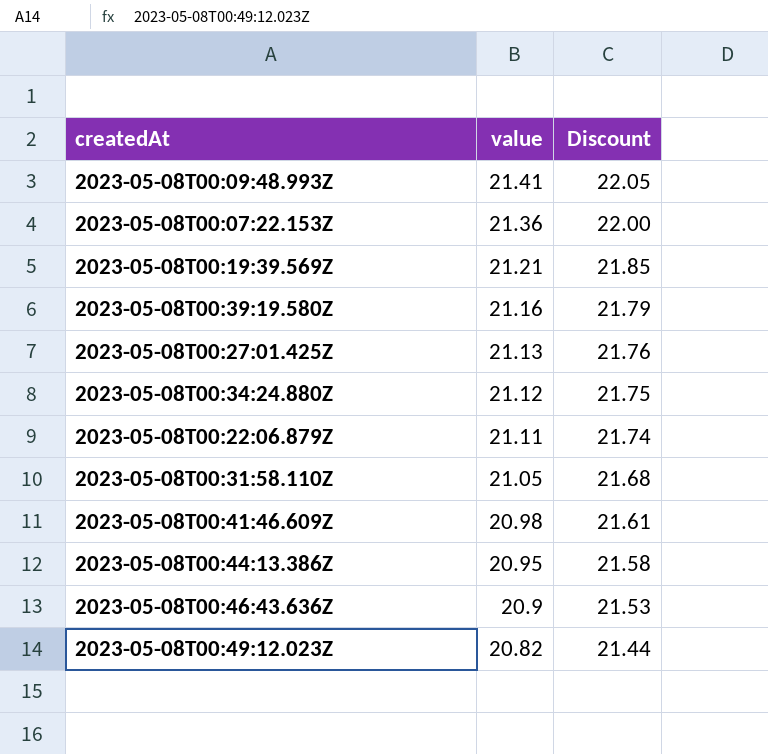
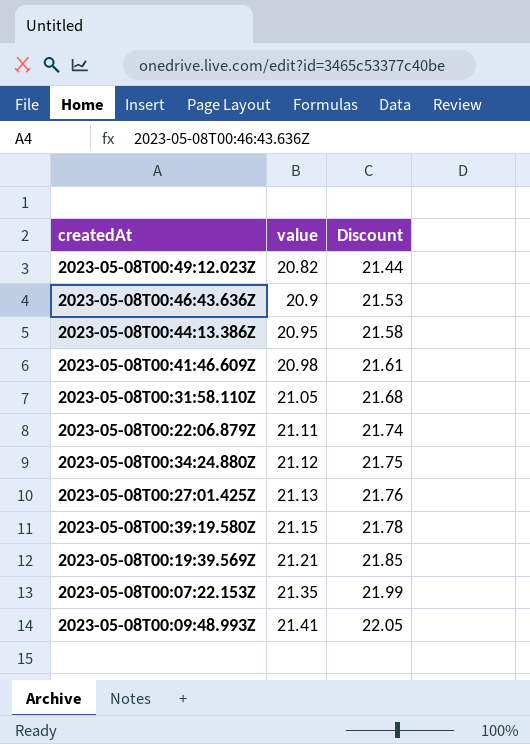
row order: value descending -> value ascending
2023-05-08T00:39:19.580Z | value: 21.16 -> 21.15
2023-05-08T00:39:19.580Z | Discount: 21.79 -> 21.78
2023-05-08T00:07:22.153Z | value: 21.36 -> 21.35
2023-05-08T00:07:22.153Z | Discount: 22.00 -> 21.99

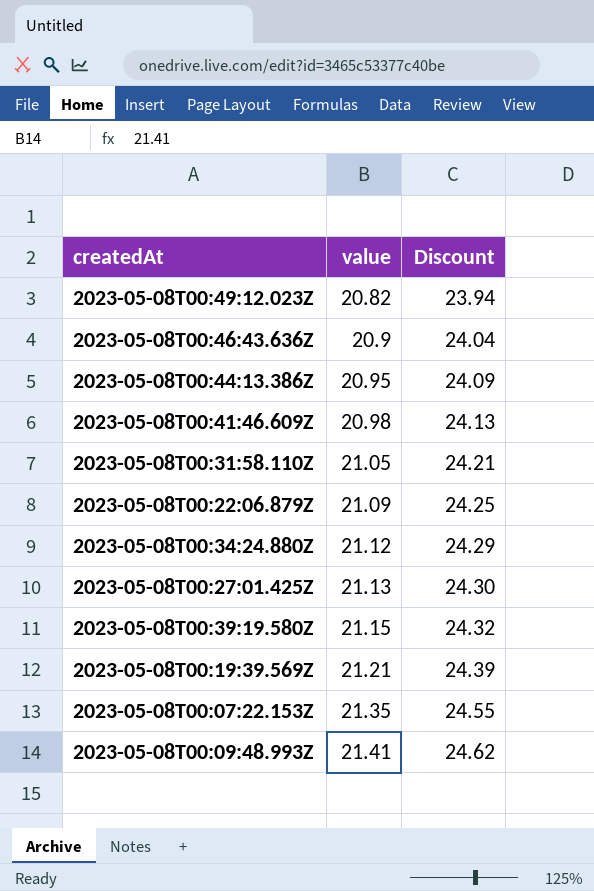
column Discount | formula: [value] * 1.03 -> [value] * 1.15
2023-05-08T00:22:06.879Z | value: 21.11 -> 21.09

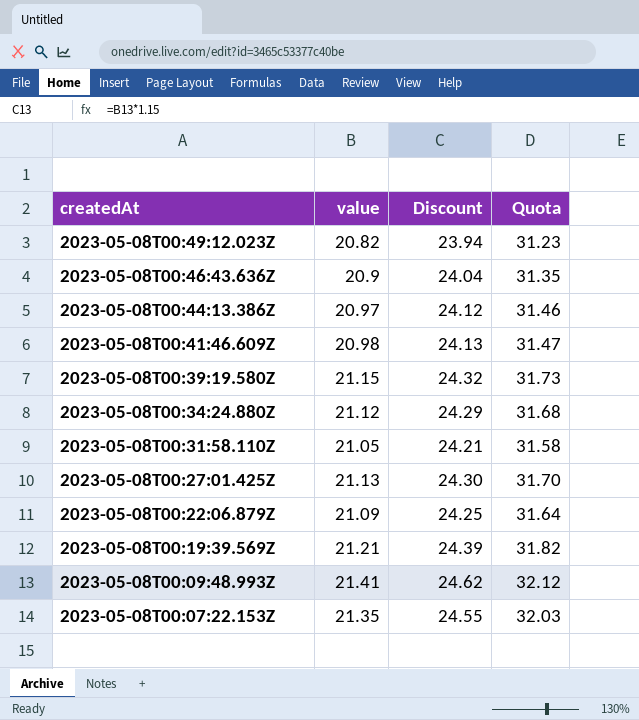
row order: value ascending -> createdAt descending
column Quota | formula: none -> [value] * 1.5
2023-05-08T00:44:13.386Z | value: 20.95 -> 20.97
2023-05-08T00:44:13.386Z | Discount: 24.09 -> 24.12

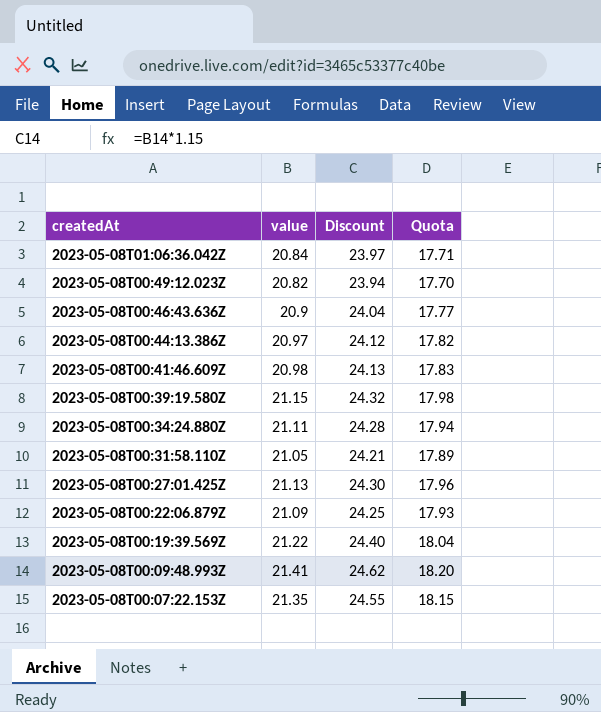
column Quota | formula: [value] * 1.5 -> [value] * 0.85
row 2023-05-08T01:06:36.042Z: none -> 20.84 | 23.97 | 17.71
2023-05-08T00:34:24.880Z | value: 21.12 -> 21.11
2023-05-08T00:34:24.880Z | Discount: 24.29 -> 24.28
2023-05-08T00:19:39.569Z | value: 21.21 -> 21.22
2023-05-08T00:19:39.569Z | Discount: 24.39 -> 24.40

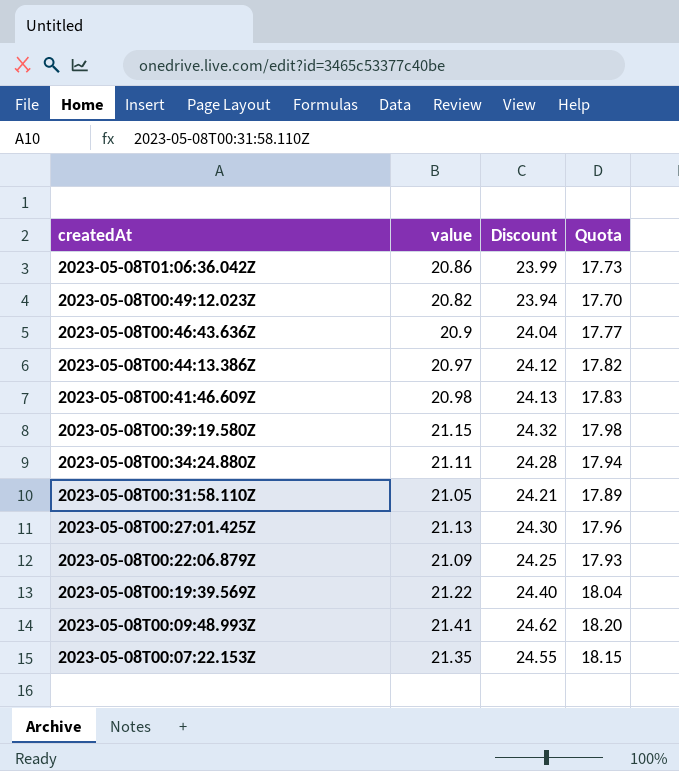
2023-05-08T01:06:36.042Z | value: 20.84 -> 20.86
2023-05-08T01:06:36.042Z | Discount: 23.97 -> 23.99
2023-05-08T01:06:36.042Z | Quota: 17.71 -> 17.73

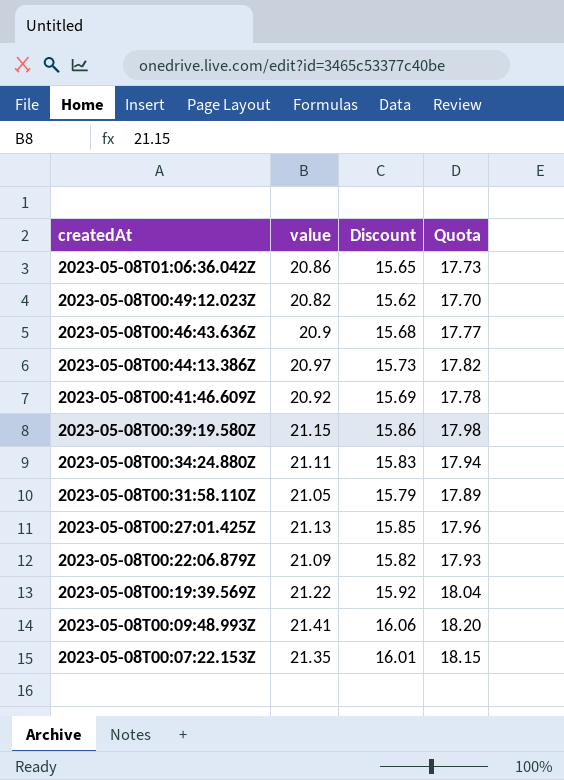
column Discount | formula: [value] * 1.15 -> [value] * 0.75
2023-05-08T00:41:46.609Z | value: 20.98 -> 20.92
2023-05-08T00:41:46.609Z | Quota: 17.83 -> 17.78

